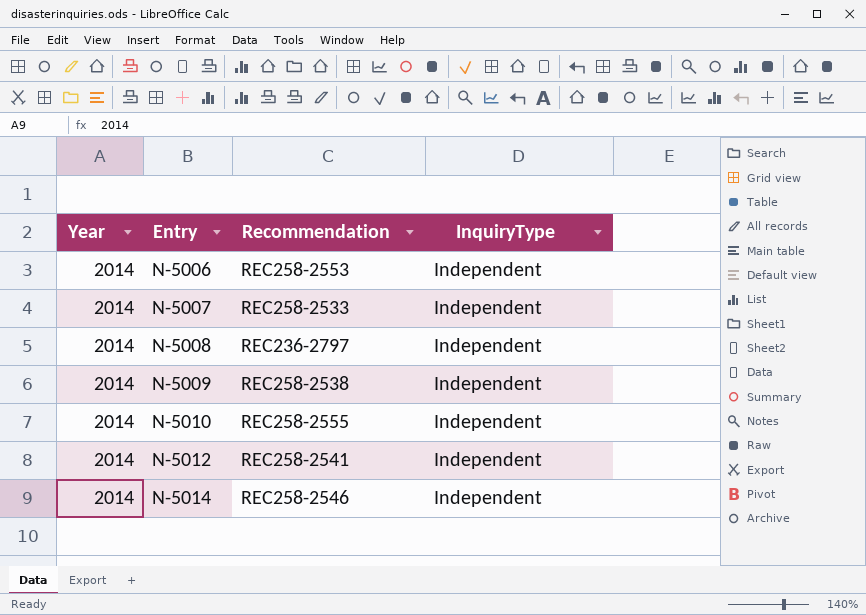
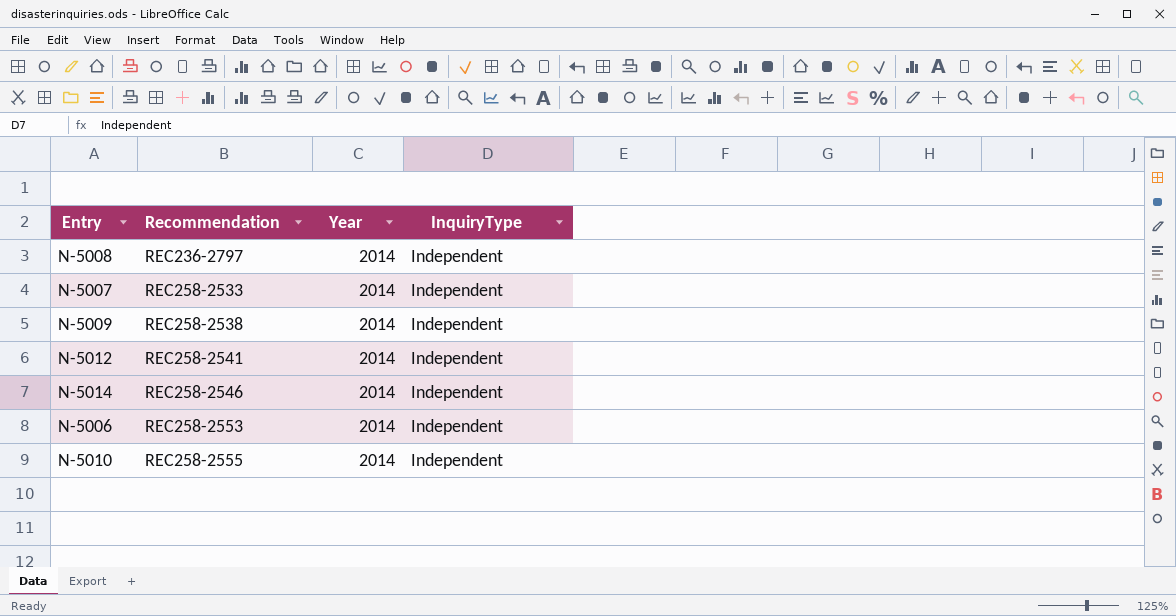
row order: Entry ascending -> Recommendation ascending
column Year | position: 1 -> 3

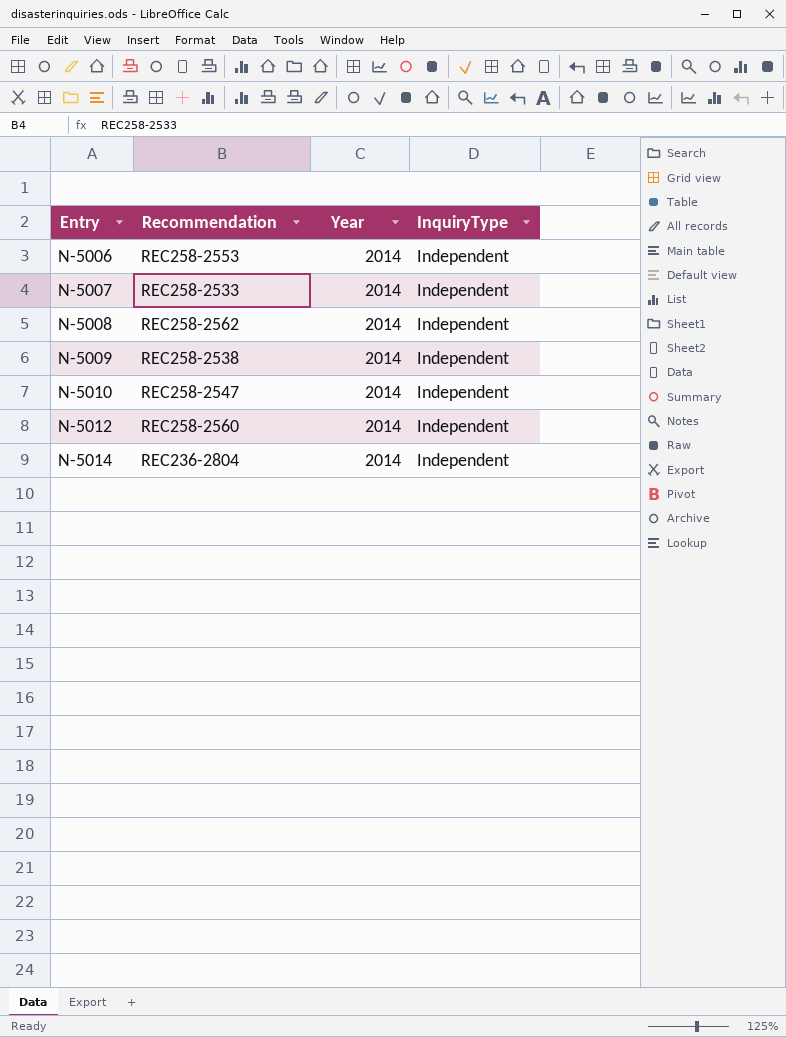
row order: Recommendation ascending -> Entry ascending
N-5008 | Recommendation: REC236-2797 -> REC258-2562
N-5010 | Recommendation: REC258-2555 -> REC258-2547
N-5012 | Recommendation: REC258-2541 -> REC258-2560
N-5014 | Recommendation: REC258-2546 -> REC236-2804

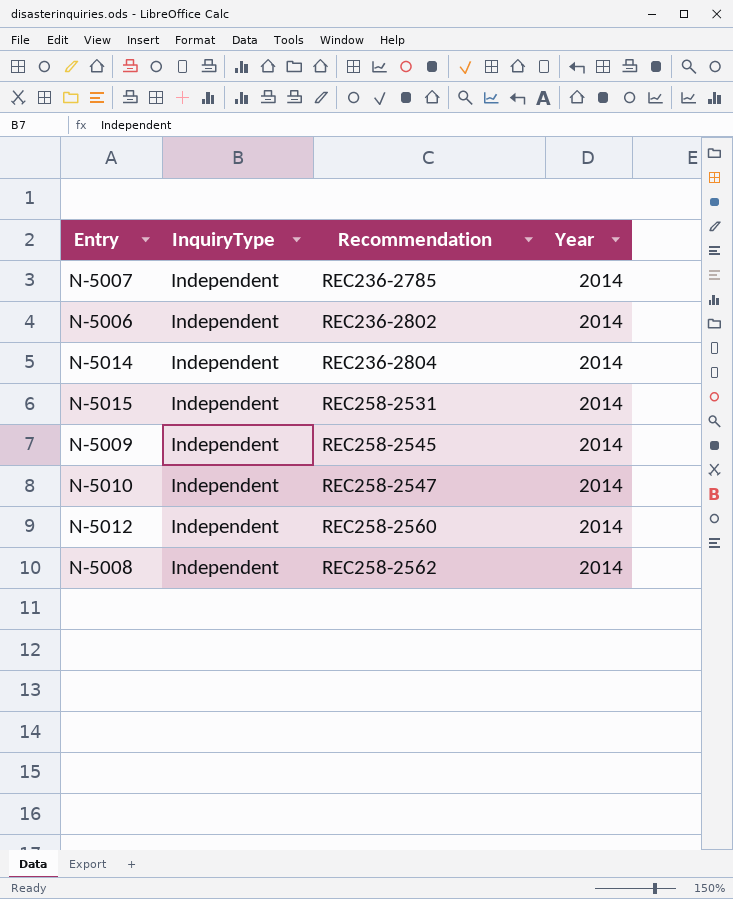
row order: Entry ascending -> Recommendation ascending
column InquiryType | position: 4 -> 2
N-5007 | Recommendation: REC258-2533 -> REC236-2785
N-5006 | Recommendation: REC258-2553 -> REC236-2802
row N-5015: none -> Independent | REC258-2531 | 2014
N-5009 | Recommendation: REC258-2538 -> REC258-2545

